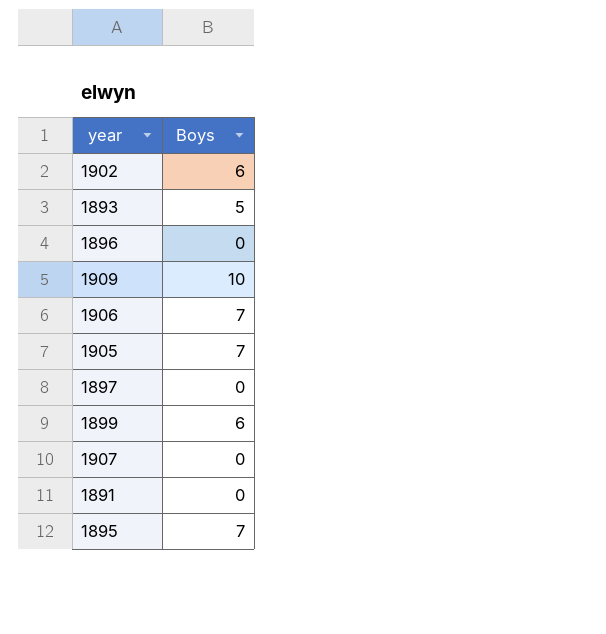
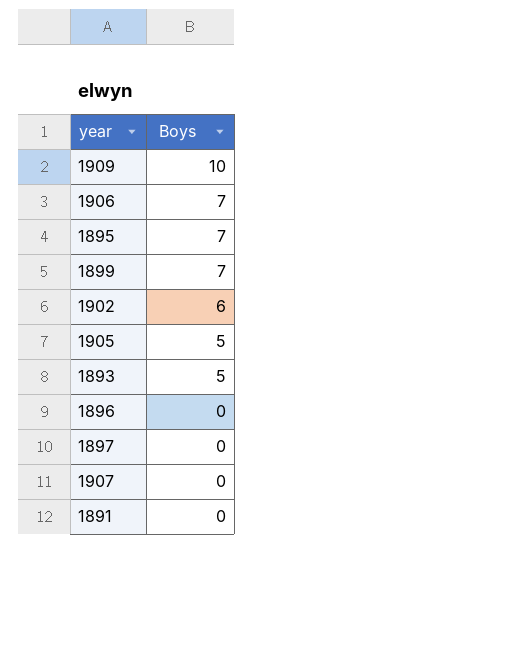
row order: none -> Boys descending
1899 | Boys: 6 -> 7
1905 | Boys: 7 -> 5

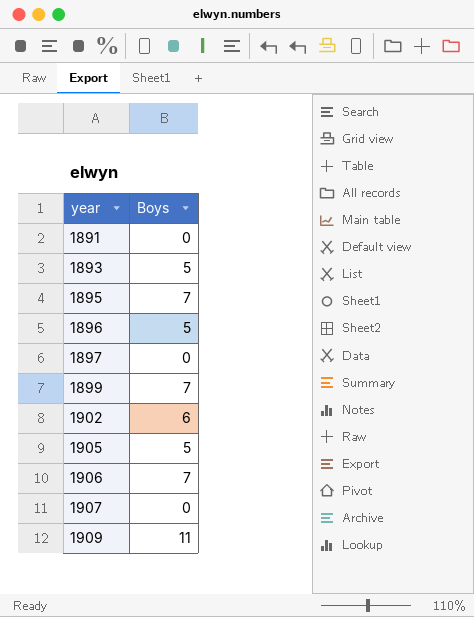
row order: Boys descending -> year ascending
1896 | Boys: 0 -> 5
1909 | Boys: 10 -> 11

